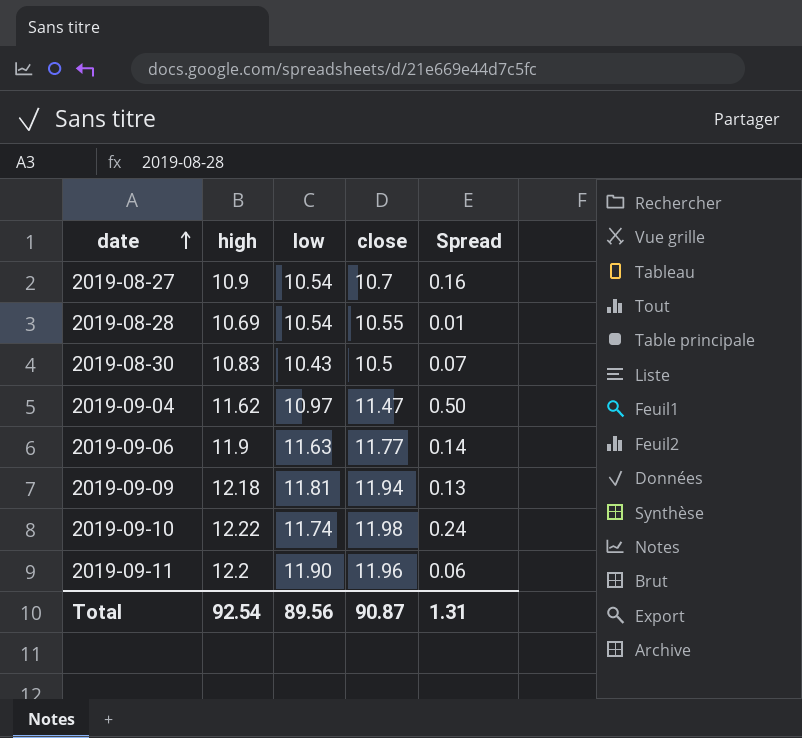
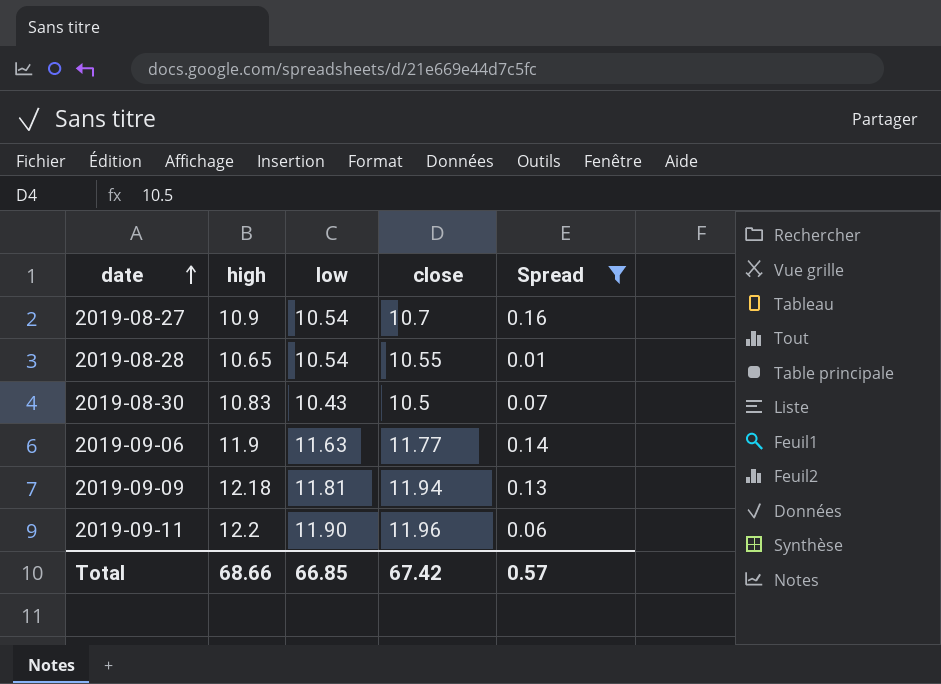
filter: none -> Spread <= 0.16
2019-08-28 | high: 10.69 -> 10.65
Total | high: 92.54 -> 68.66
Total | low: 89.56 -> 66.85
Total | close: 90.87 -> 67.42
Total | Spread: 1.31 -> 0.57

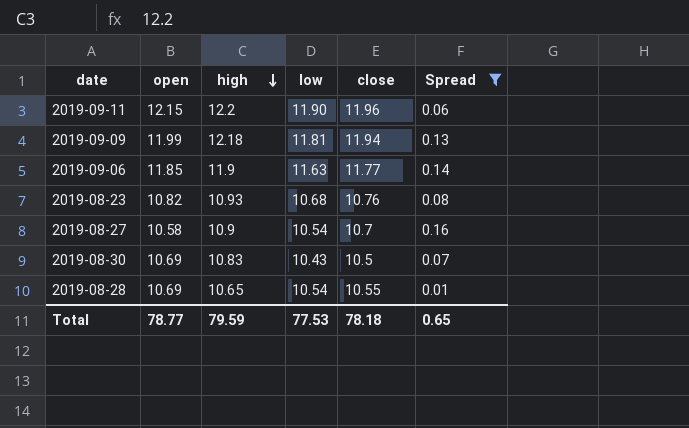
row order: date ascending -> high descending
column open | position: none -> 2
row 2019-08-23: none -> 10.82 | 10.93 | 10.68 | 10.76 | 0.08
Total | high: 68.66 -> 79.59
Total | low: 66.85 -> 77.53
Total | close: 67.42 -> 78.18
Total | Spread: 0.57 -> 0.65

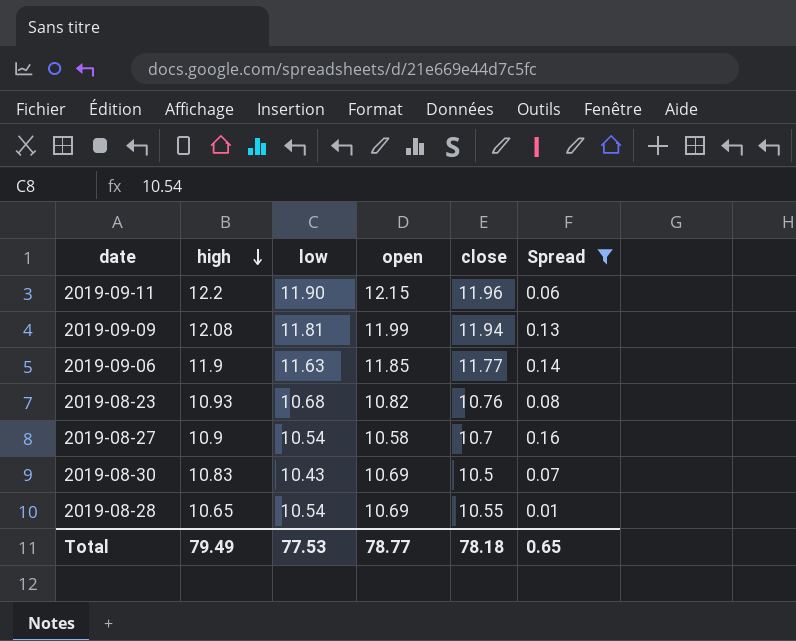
column open | position: 2 -> 4
2019-09-09 | high: 12.18 -> 12.08
Total | high: 79.59 -> 79.49

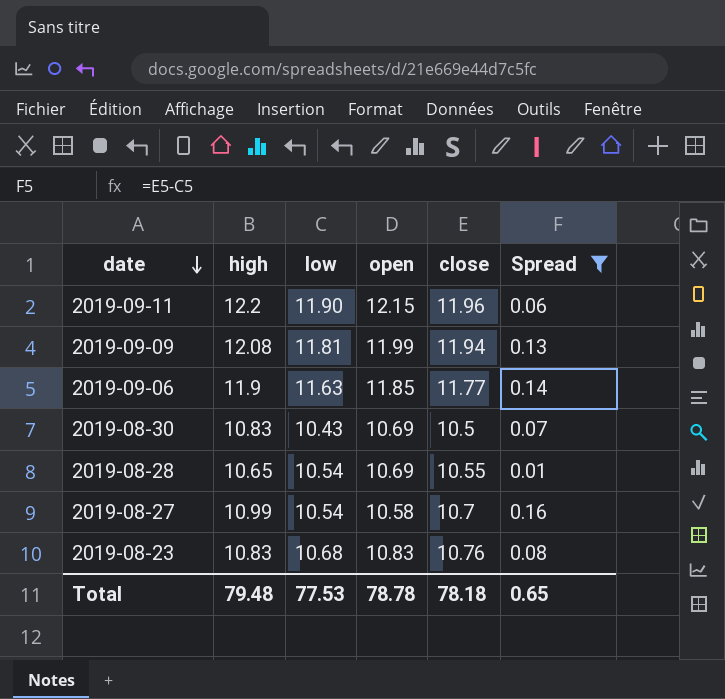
row order: high descending -> date descending
2019-08-27 | high: 10.9 -> 10.99
2019-08-23 | high: 10.93 -> 10.83
2019-08-23 | open: 10.82 -> 10.83
Total | high: 79.49 -> 79.48
Total | open: 78.77 -> 78.78

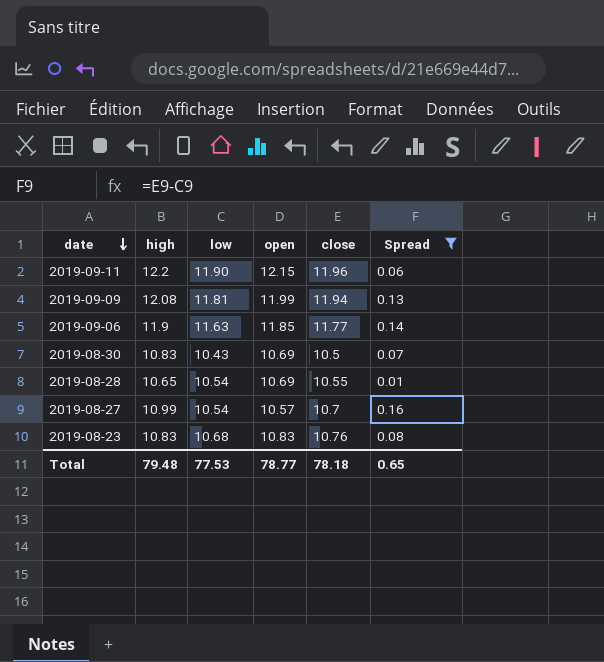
2019-08-27 | open: 10.58 -> 10.57
Total | open: 78.78 -> 78.77

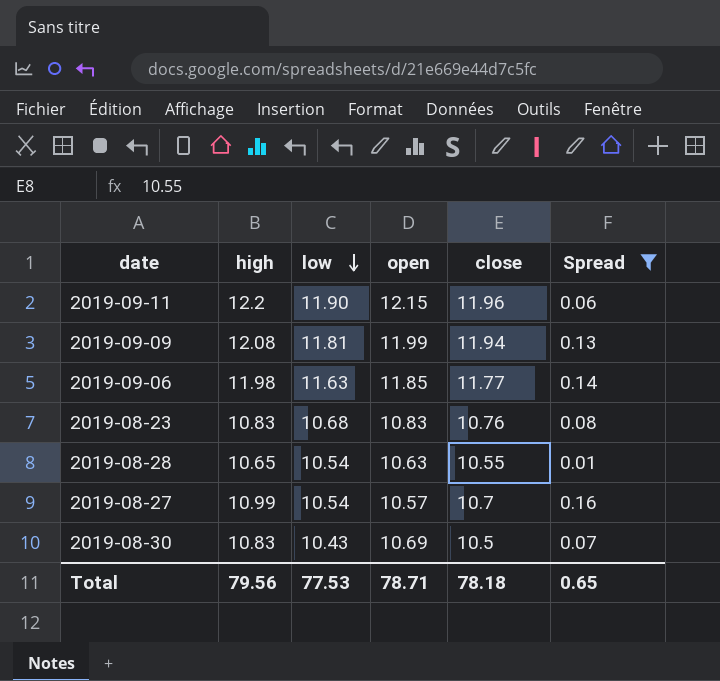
row order: date descending -> low descending
2019-09-06 | high: 11.9 -> 11.98
2019-08-28 | open: 10.69 -> 10.63
Total | high: 79.48 -> 79.56
Total | open: 78.77 -> 78.71

